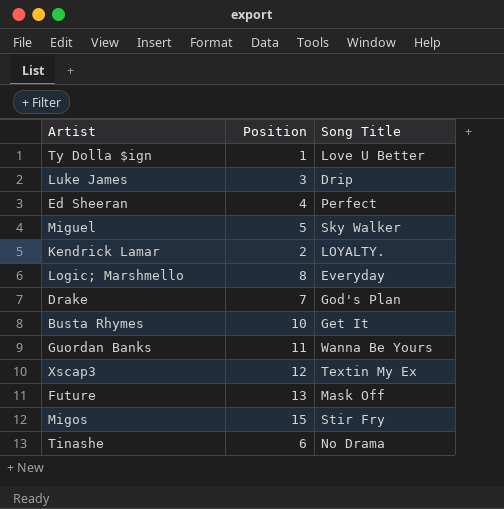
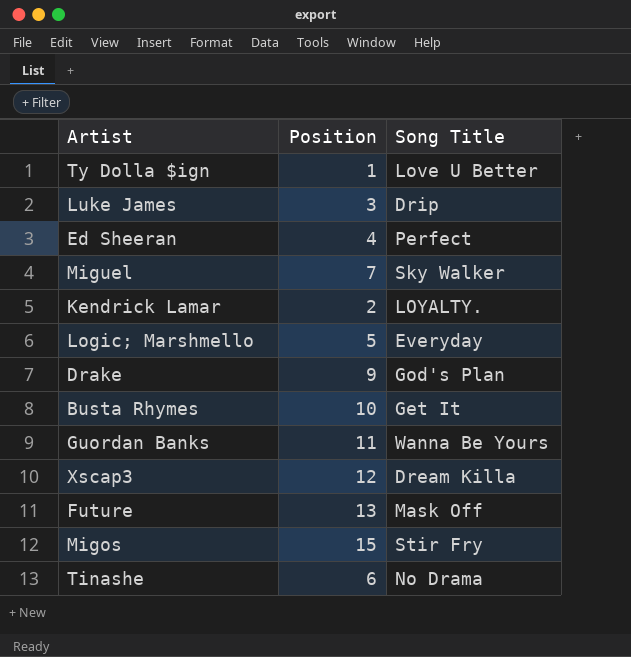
Miguel | Position: 5 -> 7
Logic; Marshmello | Position: 8 -> 5
Drake | Position: 7 -> 9
Xscap3 | Song Title: Textin My Ex -> Dream Killa

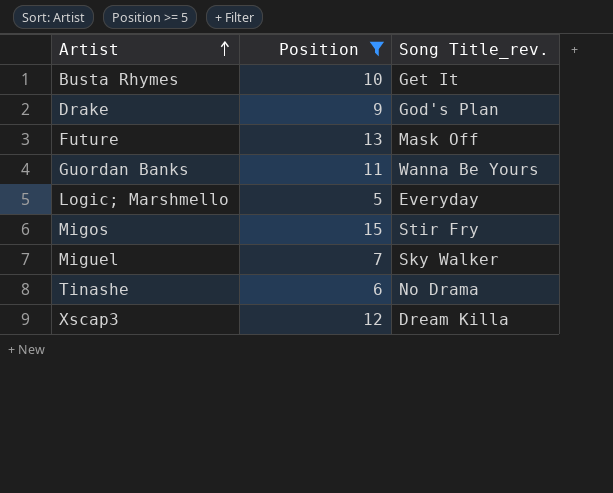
filter: none -> Position >= 5
row order: none -> Artist ascending
column name: Song Title -> Song Title_rev.

